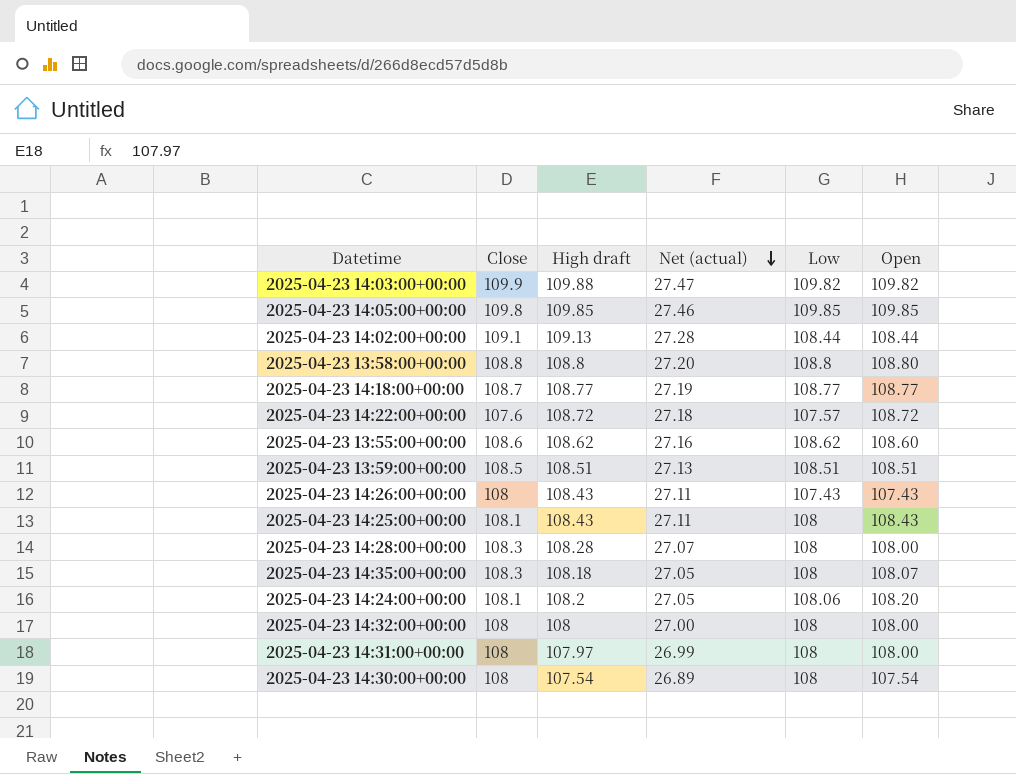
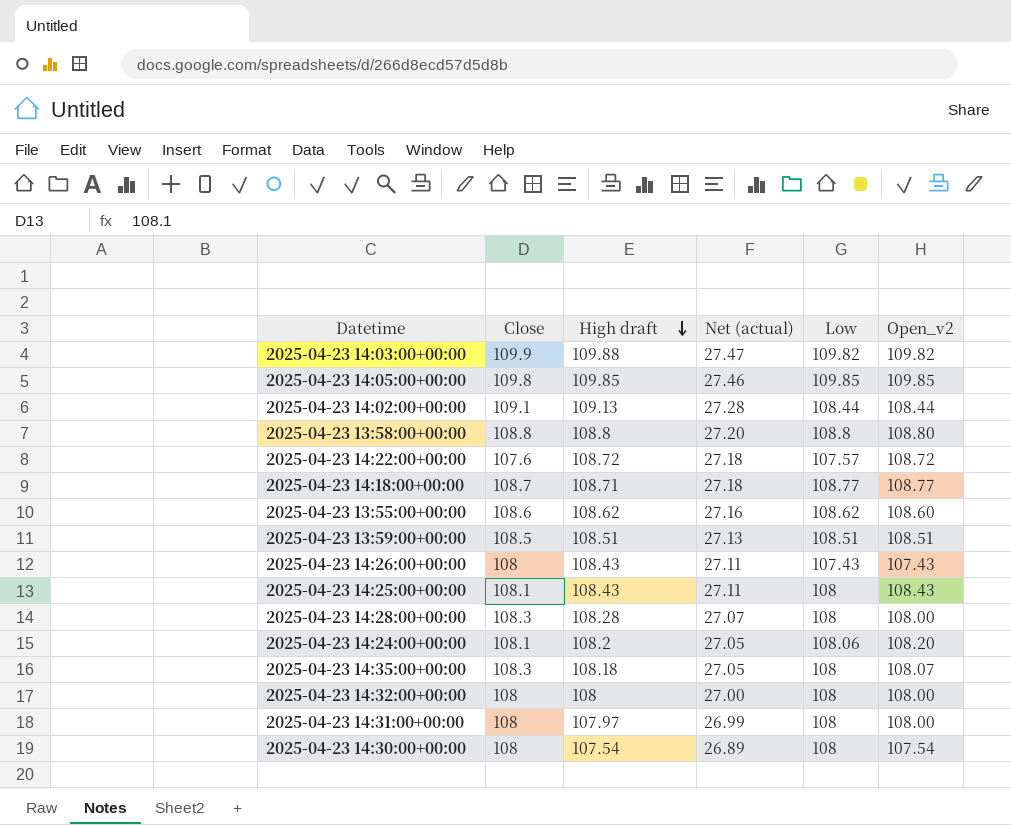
row order: Net (actual) descending -> High draft descending
column name: Open -> Open_v2
2025-04-23 14:18:00+00:00 | High draft: 108.77 -> 108.71
2025-04-23 14:18:00+00:00 | Net (actual): 27.19 -> 27.18

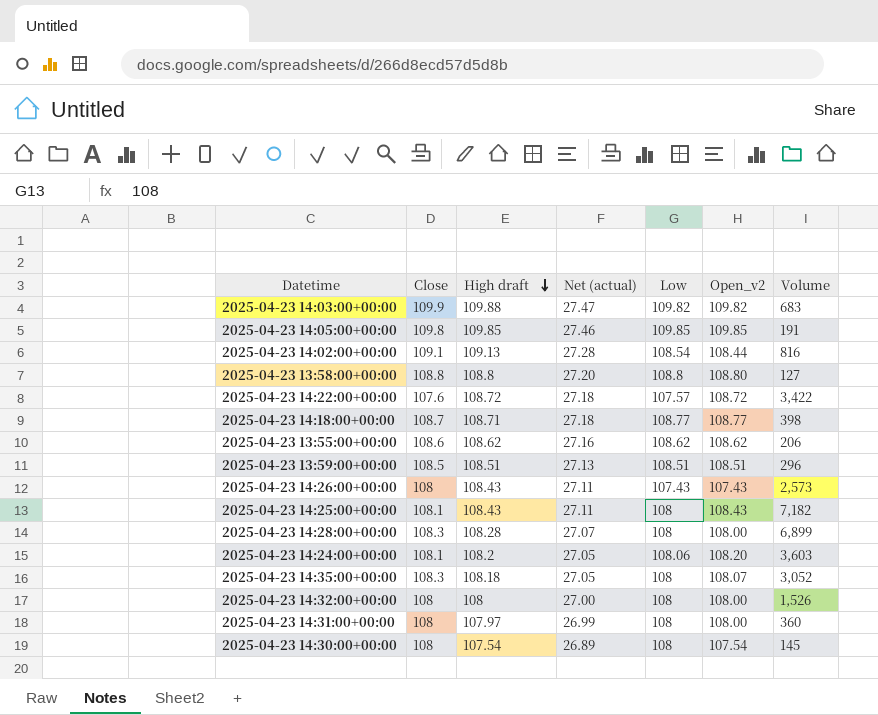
column Volume | position: none -> 7
2025-04-23 14:02:00+00:00 | Low: 108.44 -> 108.54
2025-04-23 13:55:00+00:00 | Open_v2: 108.60 -> 108.62

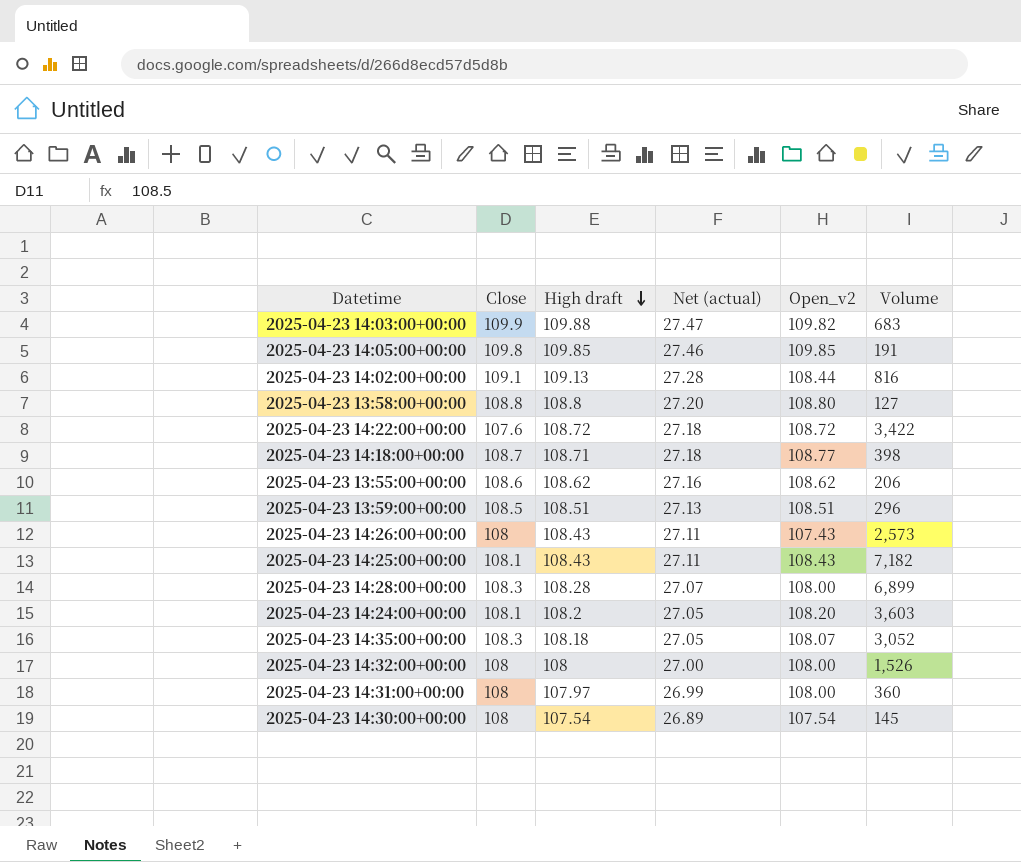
column Low | position: 5 -> none

